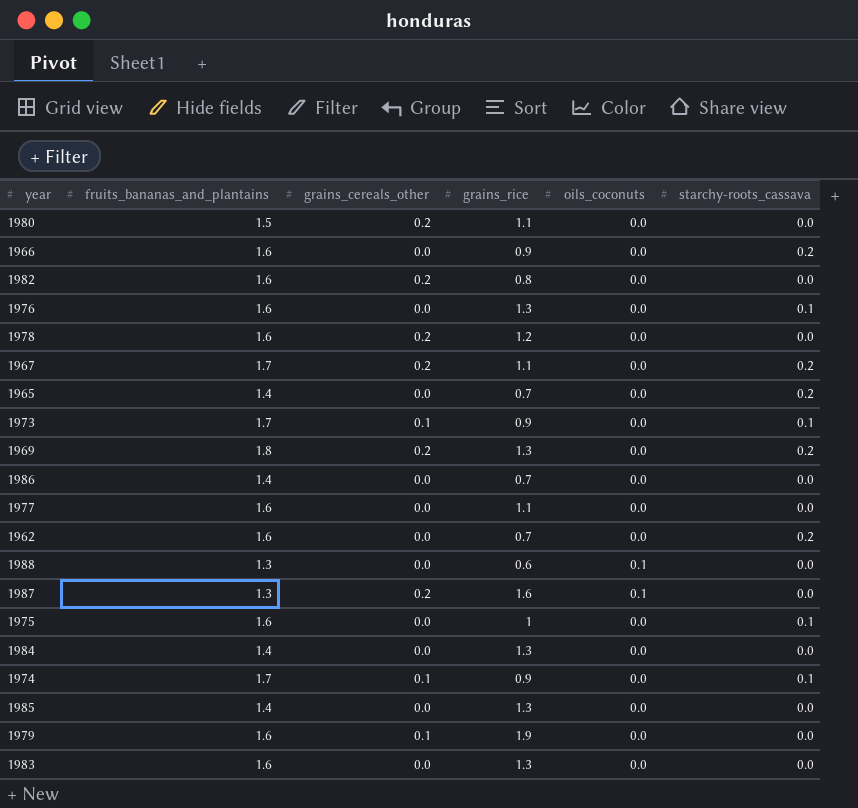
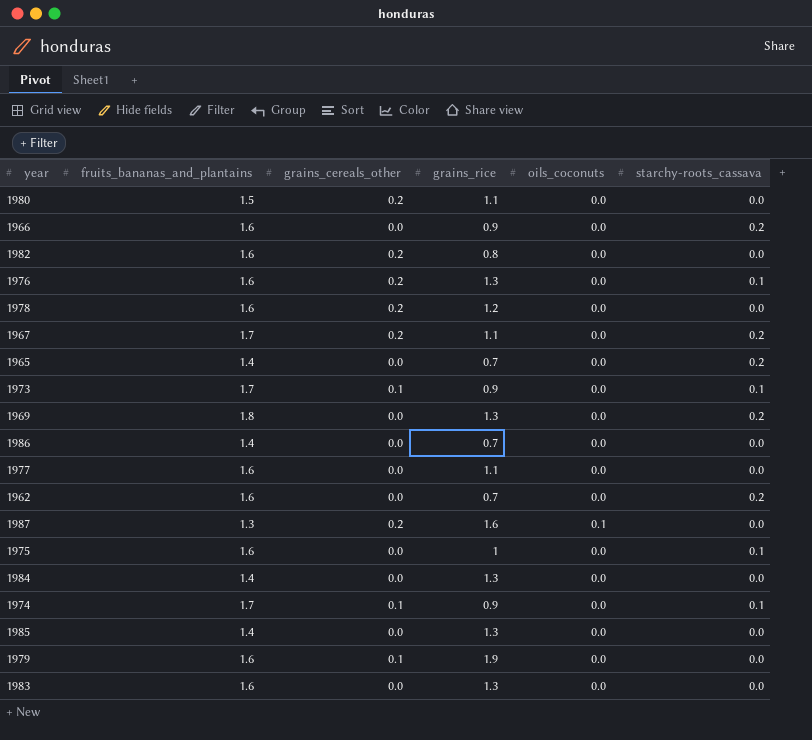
row 1988: 1.3 | 0.0 | 0.6 | 0.1 | 0.0 -> none
1976 | grains_cereals_other: 0.0 -> 0.2
1969 | grains_cereals_other: 0.2 -> 0.0

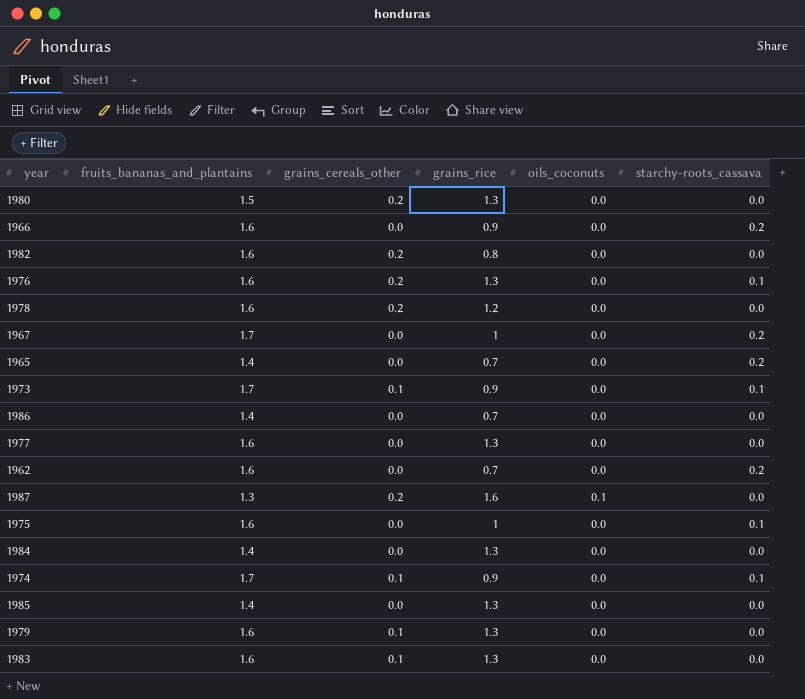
row 1969: 1.8 | 0.0 | 1.3 | 0.0 | 0.2 -> none
1980 | grains_rice: 1.1 -> 1.3
1967 | grains_cereals_other: 0.2 -> 0.0
1967 | grains_rice: 1.1 -> 1
1977 | grains_rice: 1.1 -> 1.3
1979 | grains_rice: 1.9 -> 1.3
1983 | grains_cereals_other: 0.0 -> 0.1

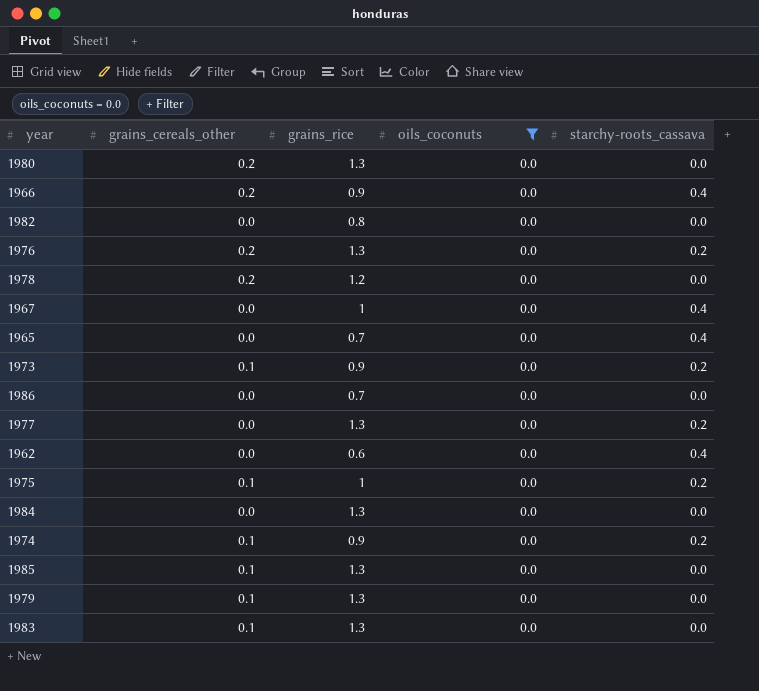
filter: none -> oils_coconuts = 0.0
column fruits_bananas_and_plantains | position: 2 -> none
1966 | grains_cereals_other: 0.0 -> 0.2
1966 | starchy-roots_cassava: 0.2 -> 0.4
1982 | grains_cereals_other: 0.2 -> 0.0
1976 | starchy-roots_cassava: 0.1 -> 0.2
1967 | starchy-roots_cassava: 0.2 -> 0.4
1965 | starchy-roots_cassava: 0.2 -> 0.4
1973 | starchy-roots_cassava: 0.1 -> 0.2
1977 | starchy-roots_cassava: 0.0 -> 0.2
1962 | grains_rice: 0.7 -> 0.6
1962 | starchy-roots_cassava: 0.2 -> 0.4
1975 | grains_cereals_other: 0.0 -> 0.1
1975 | starchy-roots_cassava: 0.1 -> 0.2
1974 | starchy-roots_cassava: 0.1 -> 0.2
1985 | grains_cereals_other: 0.0 -> 0.1

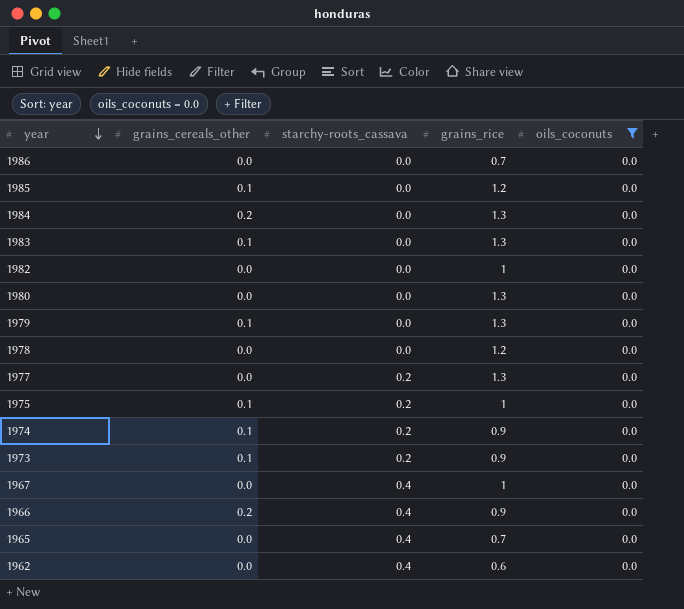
row order: none -> year descending
column starchy-roots_cassava | position: 5 -> 3
row 1976: 0.2 | 1.3 | 0.0 | 0.2 -> none
1985 | grains_rice: 1.3 -> 1.2
1984 | grains_cereals_other: 0.0 -> 0.2
1982 | grains_rice: 0.8 -> 1
1980 | grains_cereals_other: 0.2 -> 0.0
1978 | grains_cereals_other: 0.2 -> 0.0

